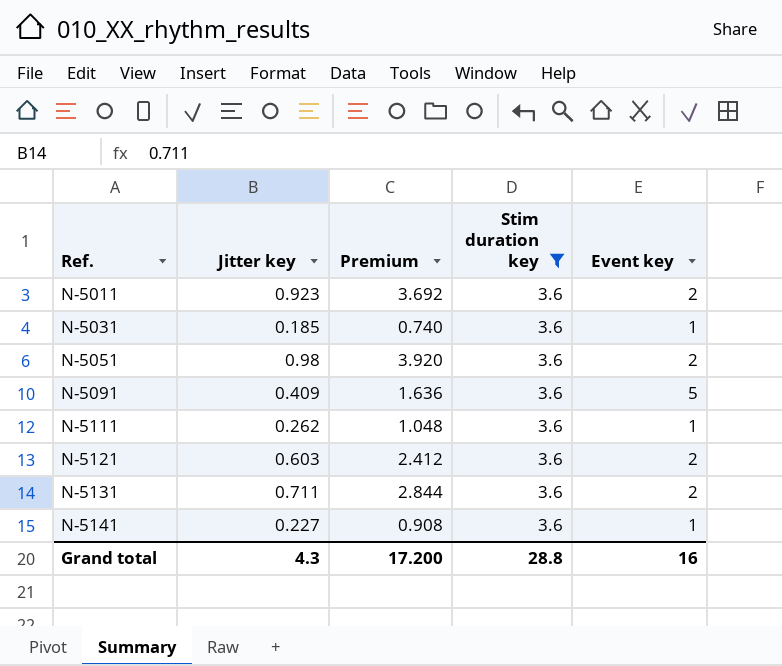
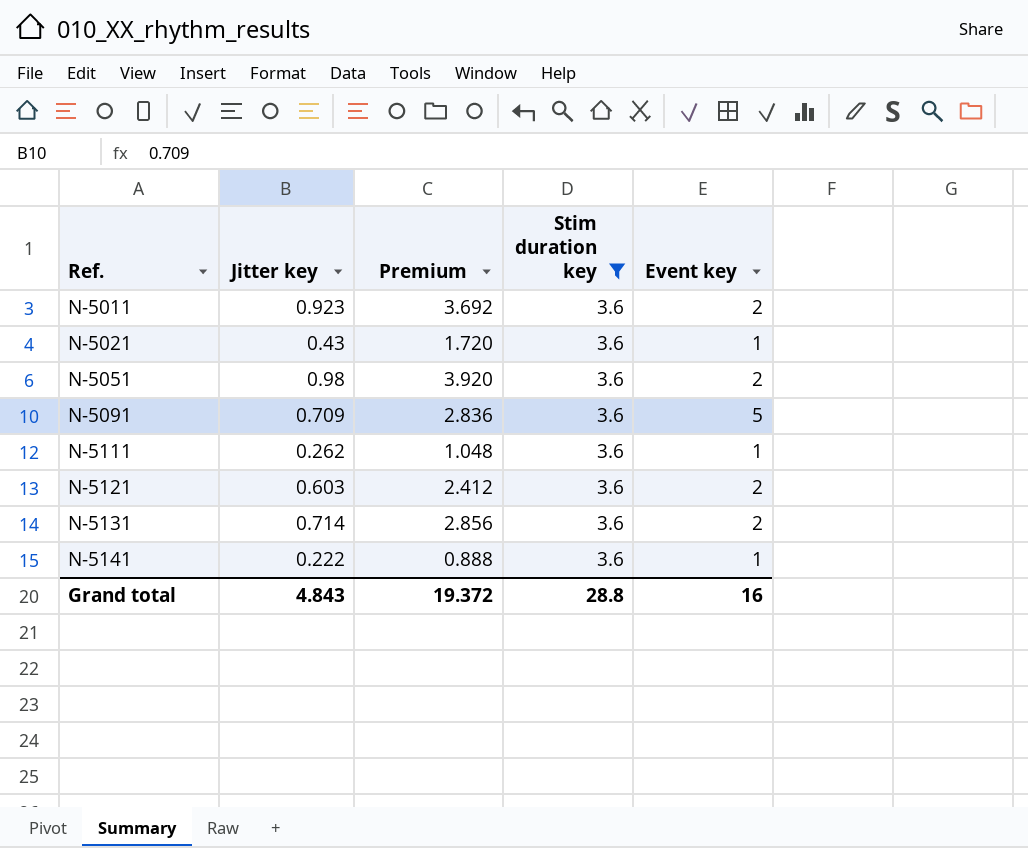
row N-5031: 0.185 | 0.740 | 3.6 | 1 -> none
row N-5021: none -> 0.43 | 1.720 | 3.6 | 1
N-5091 | Jitter key: 0.409 -> 0.709
N-5091 | Premium: 1.636 -> 2.836
N-5131 | Jitter key: 0.711 -> 0.714
N-5131 | Premium: 2.844 -> 2.856
N-5141 | Jitter key: 0.227 -> 0.222
N-5141 | Premium: 0.908 -> 0.888
Grand total | Jitter key: 4.3 -> 4.843
Grand total | Premium: 17.200 -> 19.372

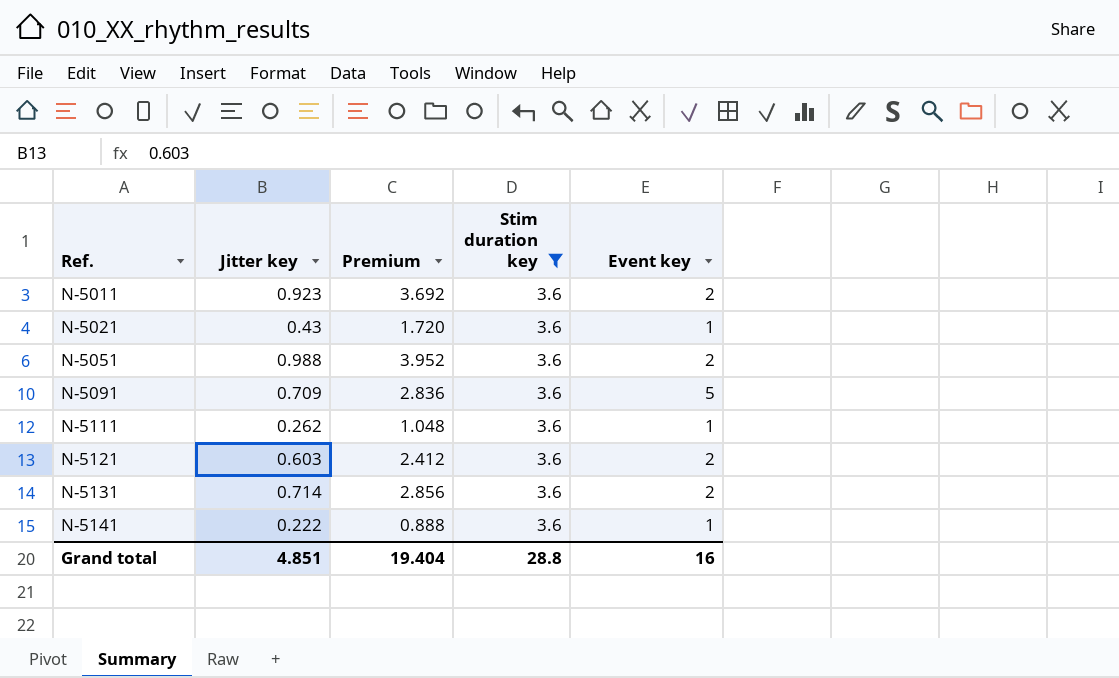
N-5051 | Jitter key: 0.98 -> 0.988
N-5051 | Premium: 3.920 -> 3.952
Grand total | Jitter key: 4.843 -> 4.851
Grand total | Premium: 19.372 -> 19.404

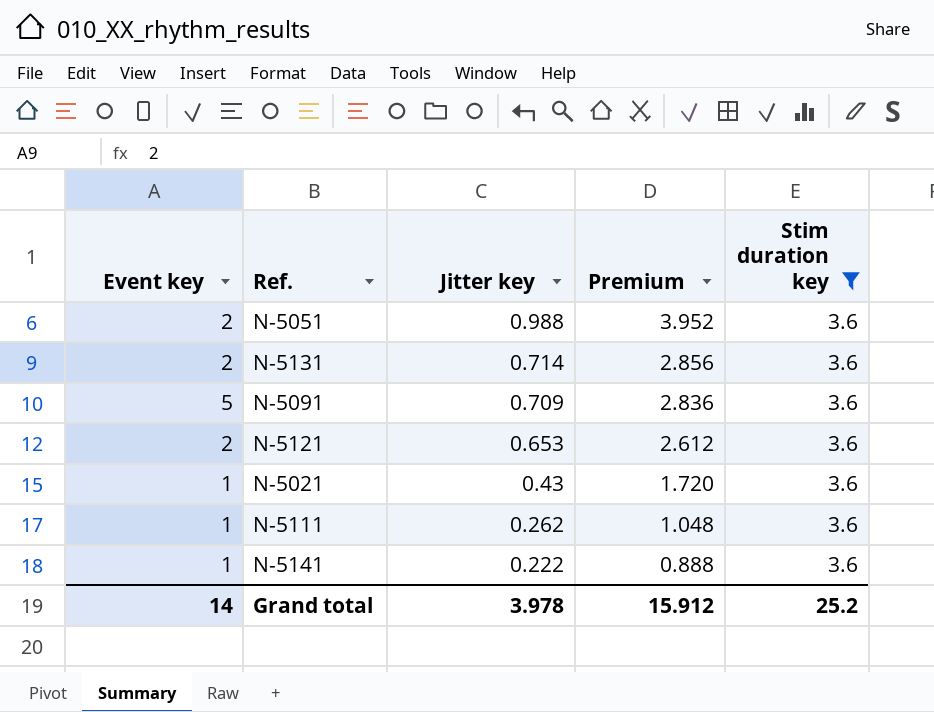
row order: Ref. ascending -> Jitter key descending
column Event key | position: 5 -> 1
row N-5011: 0.923 | 3.692 | 3.6 | 2 -> none
N-5121 | Jitter key: 0.603 -> 0.653
N-5121 | Premium: 2.412 -> 2.612
Grand total | Event key: 16 -> 14
Grand total | Jitter key: 4.851 -> 3.978
Grand total | Premium: 19.404 -> 15.912
Grand total | Stim duration key: 28.8 -> 25.2

